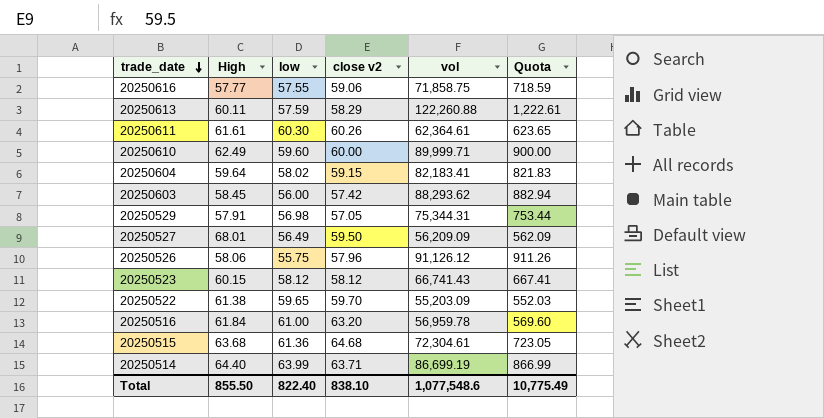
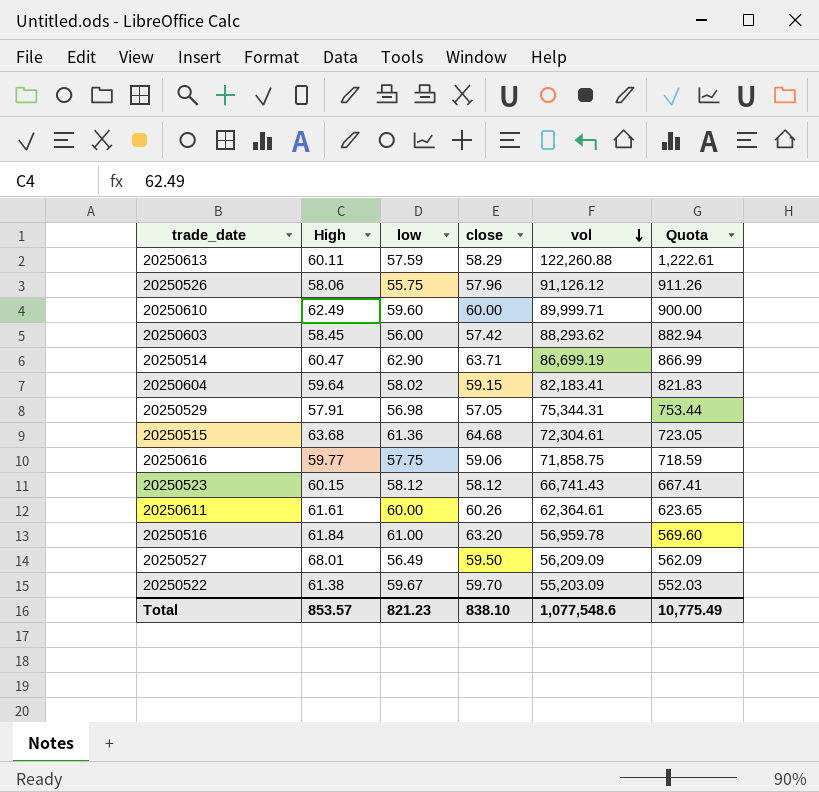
row order: trade_date descending -> vol descending
column name: close v2 -> close
20250514 | High: 64.40 -> 60.47
20250514 | low: 63.99 -> 62.90
20250616 | High: 57.77 -> 59.77
20250616 | low: 57.55 -> 57.75
20250611 | low: 60.30 -> 60.00
20250522 | low: 59.65 -> 59.67
Total | High: 855.50 -> 853.57
Total | low: 822.40 -> 821.23

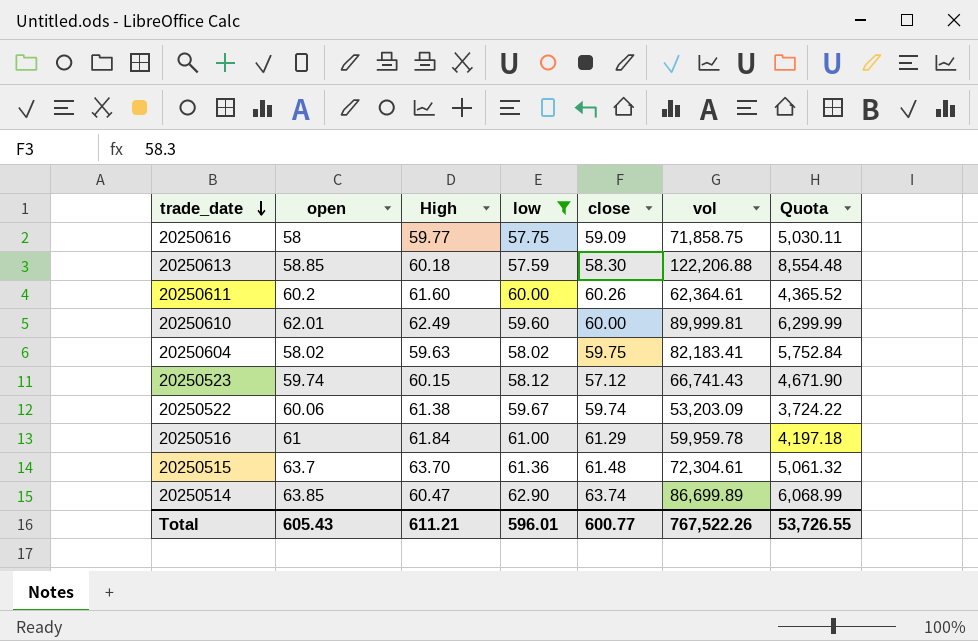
filter: none -> low >= 57.59
row order: vol descending -> trade_date descending
column open | position: none -> 2
column Quota | formula: [vol] * 0.01 -> [vol] * 0.07
20250616 | close: 59.06 -> 59.09
20250613 | High: 60.11 -> 60.18
20250613 | close: 58.29 -> 58.30
20250613 | vol: 122,260.88 -> 122,206.88
20250611 | High: 61.61 -> 61.60
20250610 | vol: 89,999.71 -> 89,999.81
20250604 | High: 59.64 -> 59.63
20250604 | close: 59.15 -> 59.75
20250523 | close: 58.12 -> 57.12
20250522 | close: 59.70 -> 59.74
20250522 | vol: 55,203.09 -> 53,203.09
20250516 | close: 63.20 -> 61.29
20250516 | vol: 56,959.78 -> 59,959.78
20250515 | High: 63.68 -> 63.70
20250515 | close: 64.68 -> 61.48
20250514 | close: 63.71 -> 63.74
20250514 | vol: 86,699.19 -> 86,699.89
Total | High: 853.57 -> 611.21
Total | low: 821.23 -> 596.01
Total | close: 838.10 -> 600.77
Total | vol: 1,077,548.6 -> 767,522.26
Total | Quota: 10,775.49 -> 53,726.55

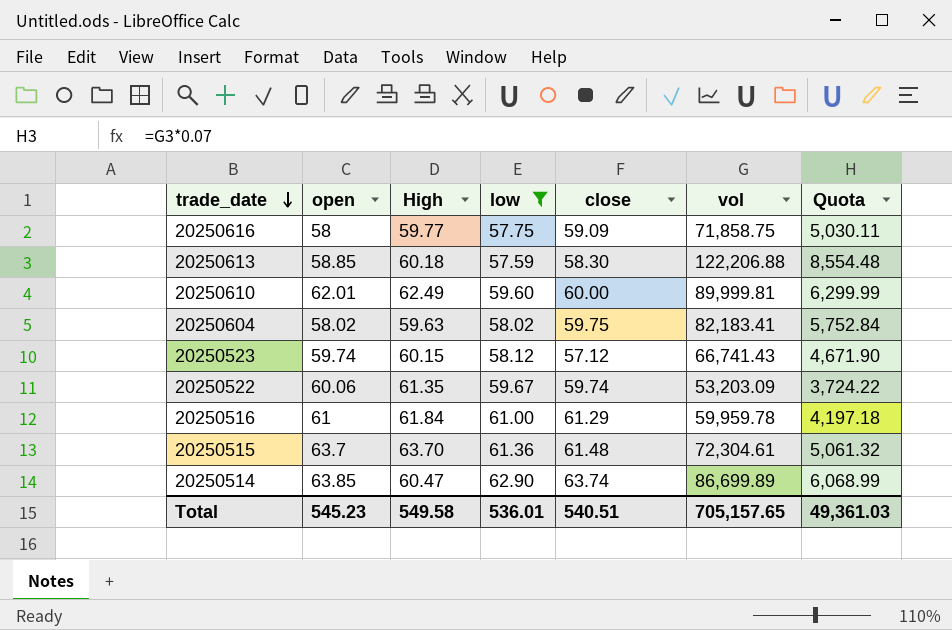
row 20250611: 60.2 | 61.60 | 60.00 | 60.26 | 62,364.61 | 4,365.52 -> none
20250522 | High: 61.38 -> 61.35
Total | open: 605.43 -> 545.23
Total | High: 611.21 -> 549.58
Total | low: 596.01 -> 536.01
Total | close: 600.77 -> 540.51
Total | vol: 767,522.26 -> 705,157.65
Total | Quota: 53,726.55 -> 49,361.03

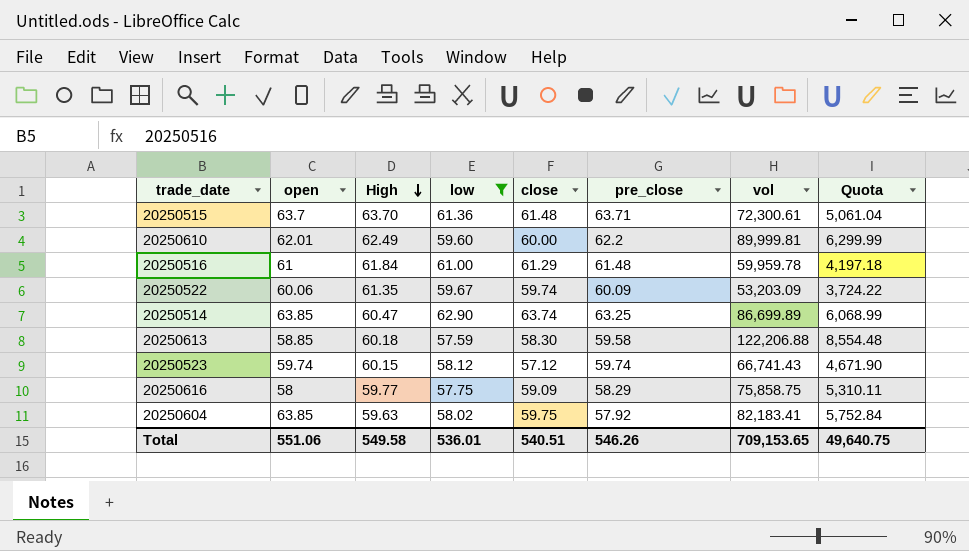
row order: trade_date descending -> High descending
column pre_close | position: none -> 6
20250515 | vol: 72,304.61 -> 72,300.61
20250515 | Quota: 5,061.32 -> 5,061.04
20250616 | vol: 71,858.75 -> 75,858.75
20250616 | Quota: 5,030.11 -> 5,310.11
20250604 | open: 58.02 -> 63.85
Total | open: 545.23 -> 551.06
Total | vol: 705,157.65 -> 709,153.65
Total | Quota: 49,361.03 -> 49,640.75

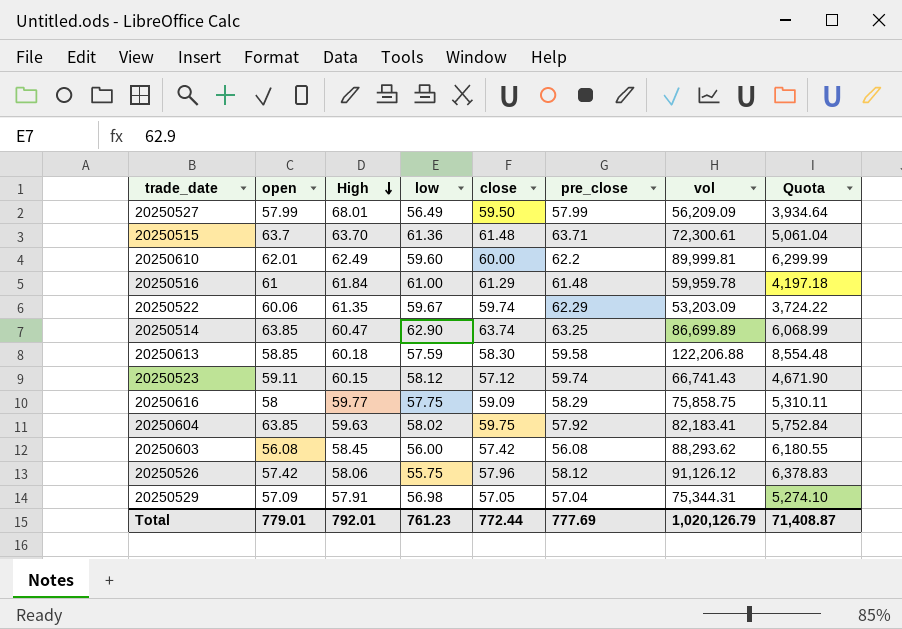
filter: low >= 57.59 -> none
20250522 | pre_close: 60.09 -> 62.29
20250523 | open: 59.74 -> 59.11
Total | open: 551.06 -> 779.01
Total | High: 549.58 -> 792.01
Total | low: 536.01 -> 761.23
Total | close: 540.51 -> 772.44
Total | pre_close: 546.26 -> 777.69
Total | vol: 709,153.65 -> 1,020,126.79
Total | Quota: 49,640.75 -> 71,408.87

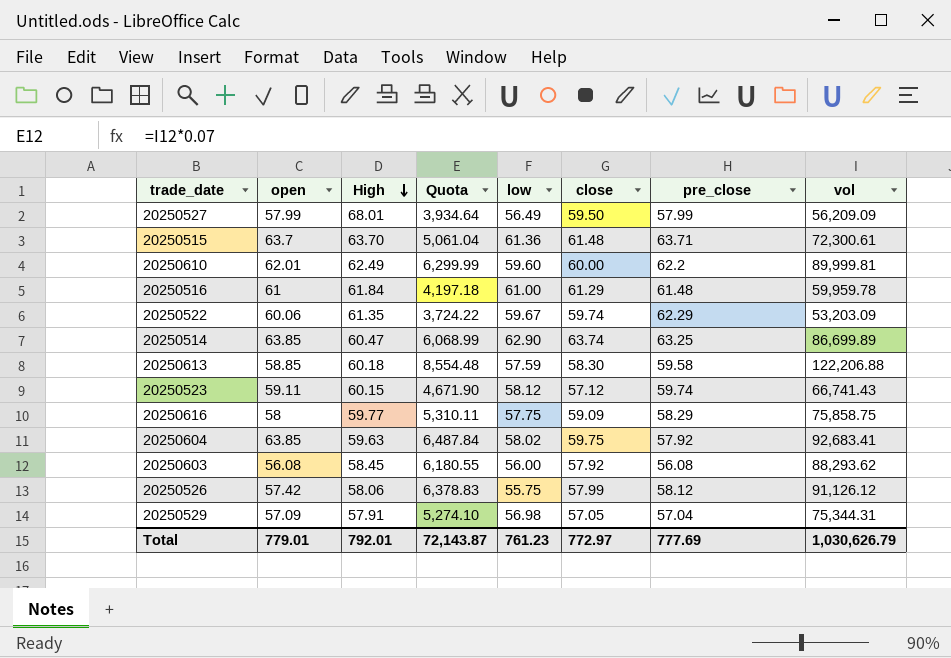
column Quota | position: 8 -> 4
20250604 | Quota: 5,752.84 -> 6,487.84
20250604 | vol: 82,183.41 -> 92,683.41
20250603 | close: 57.42 -> 57.92
20250526 | close: 57.96 -> 57.99
Total | Quota: 71,408.87 -> 72,143.87
Total | close: 772.44 -> 772.97
Total | vol: 1,020,126.79 -> 1,030,626.79

